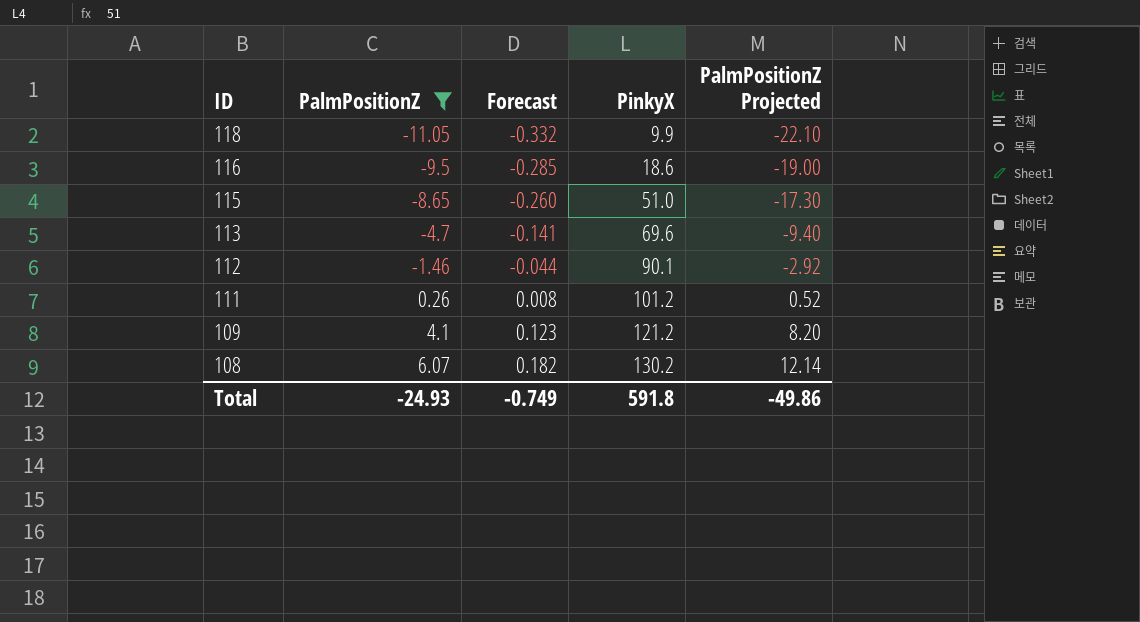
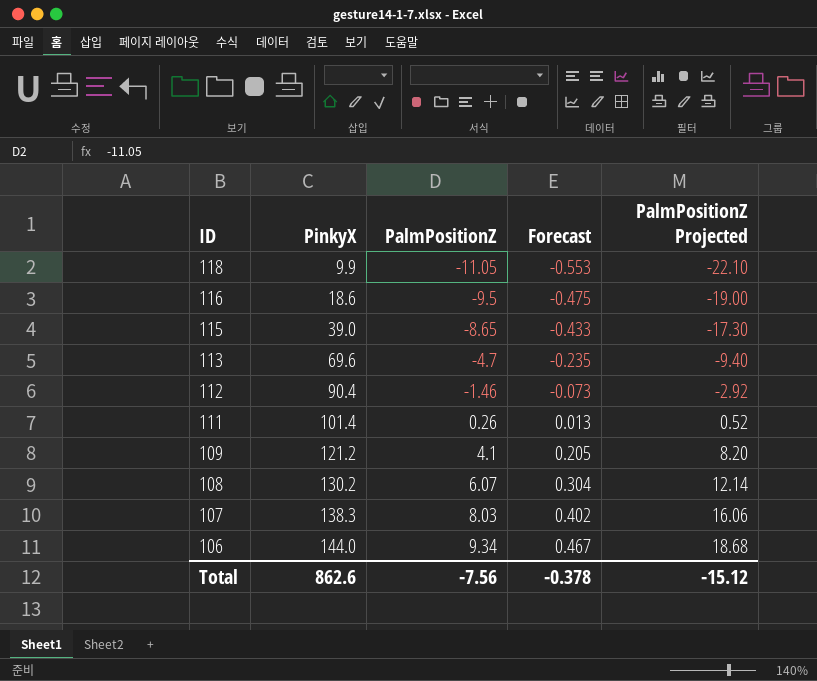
filter: PalmPositionZ <= 6.07 -> none
column PinkyX | position: 4 -> 2
column Forecast | formula: [PalmPositionZ] * 0.03 -> [PalmPositionZ] * 0.05
115 | PinkyX: 51.0 -> 39.0
112 | PinkyX: 90.1 -> 90.4
111 | PinkyX: 101.2 -> 101.4
Total | PinkyX: 591.8 -> 862.6
Total | PalmPositionZ: -24.93 -> -7.56
Total | Forecast: -0.749 -> -0.378
Total | PalmPositionZ Projected: -49.86 -> -15.12

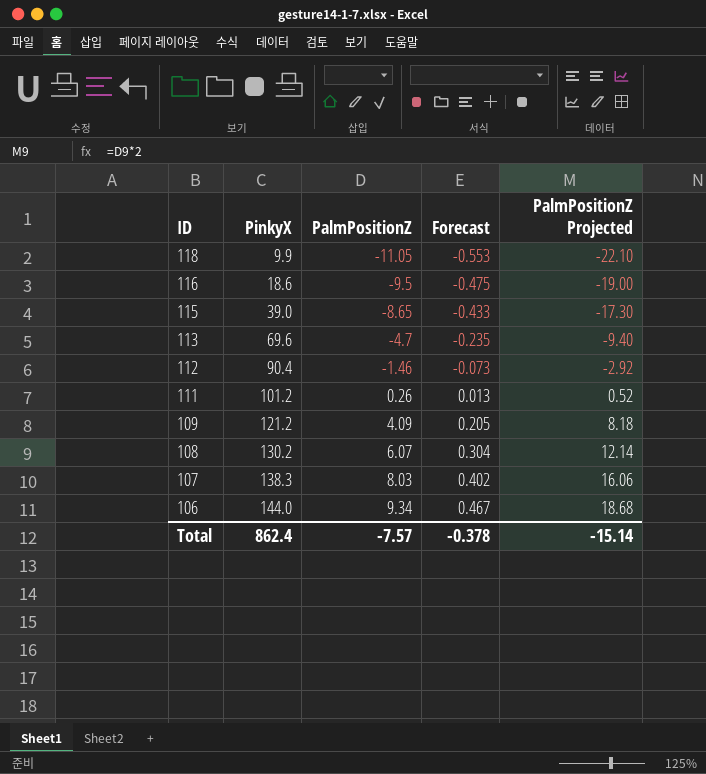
111 | PinkyX: 101.4 -> 101.2
109 | PalmPositionZ: 4.1 -> 4.09
109 | PalmPositionZ Projected: 8.20 -> 8.18
Total | PinkyX: 862.6 -> 862.4
Total | PalmPositionZ: -7.56 -> -7.57
Total | PalmPositionZ Projected: -15.12 -> -15.14

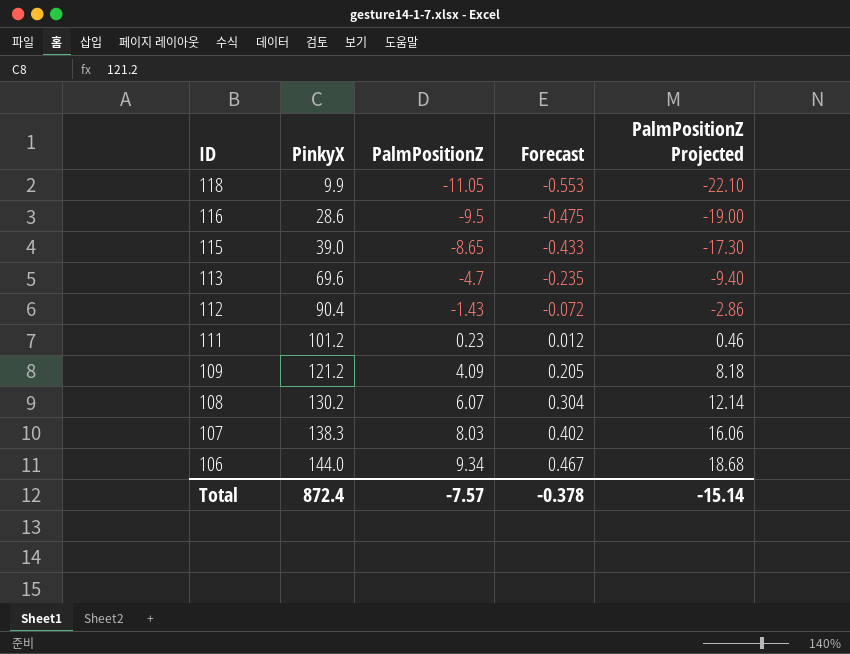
116 | PinkyX: 18.6 -> 28.6
112 | PalmPositionZ: -1.46 -> -1.43
112 | Forecast: -0.073 -> -0.072
112 | PalmPositionZ Projected: -2.92 -> -2.86
111 | PalmPositionZ: 0.26 -> 0.23
111 | Forecast: 0.013 -> 0.012
111 | PalmPositionZ Projected: 0.52 -> 0.46
Total | PinkyX: 862.4 -> 872.4

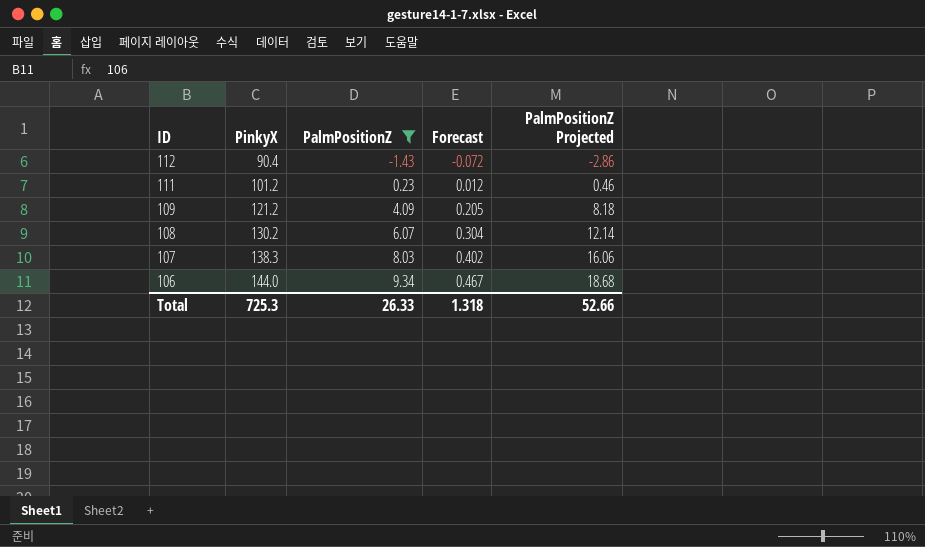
filter: none -> PalmPositionZ >= -1.43
Total | PinkyX: 872.4 -> 725.3
Total | PalmPositionZ: -7.57 -> 26.33
Total | Forecast: -0.378 -> 1.318
Total | PalmPositionZ Projected: -15.14 -> 52.66

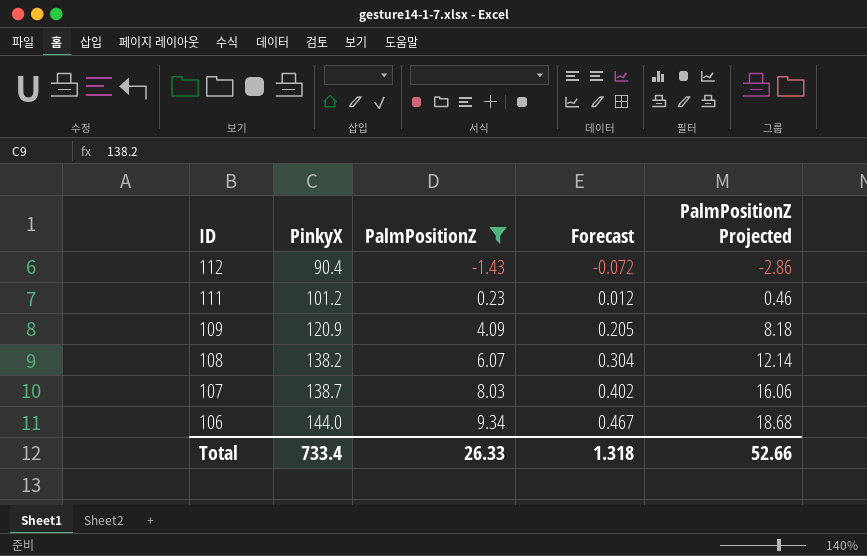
109 | PinkyX: 121.2 -> 120.9
108 | PinkyX: 130.2 -> 138.2
107 | PinkyX: 138.3 -> 138.7
Total | PinkyX: 725.3 -> 733.4

